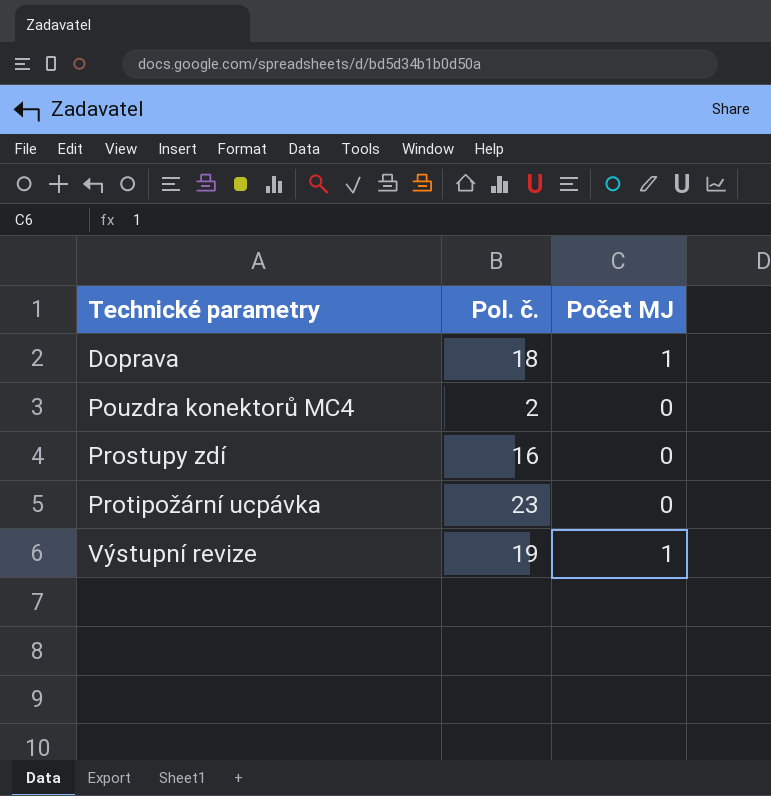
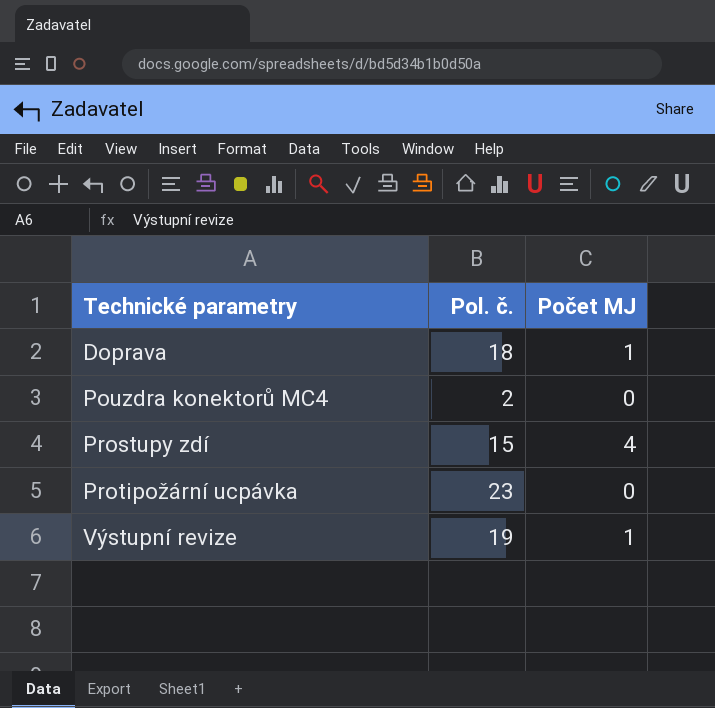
Prostupy zdí | Pol. č.: 16 -> 15
Prostupy zdí | Počet MJ: 0 -> 4

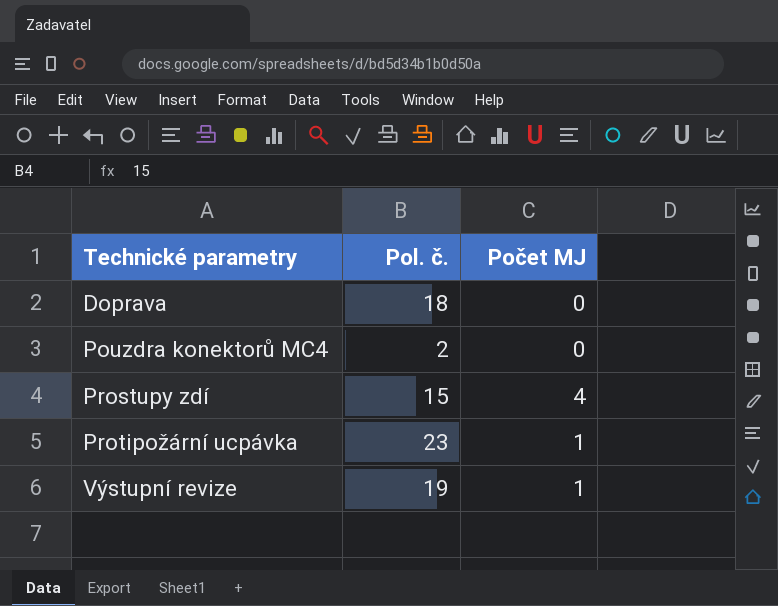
Doprava | Počet MJ: 1 -> 0
Protipožární ucpávka | Počet MJ: 0 -> 1

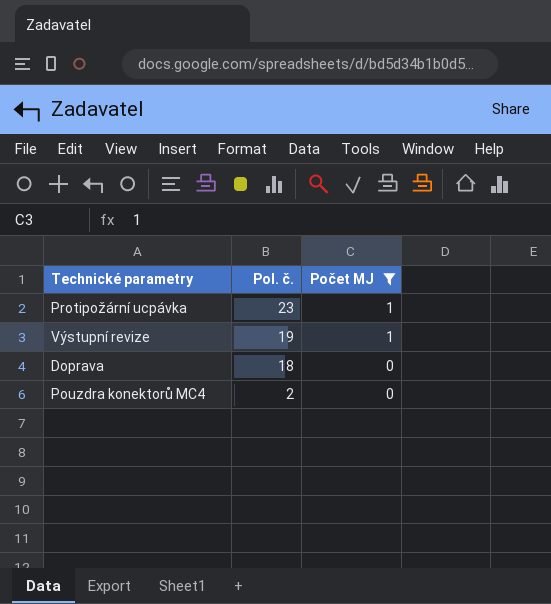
filter: none -> Počet MJ != 4
row order: Technické parametry ascending -> Pol. č. descending

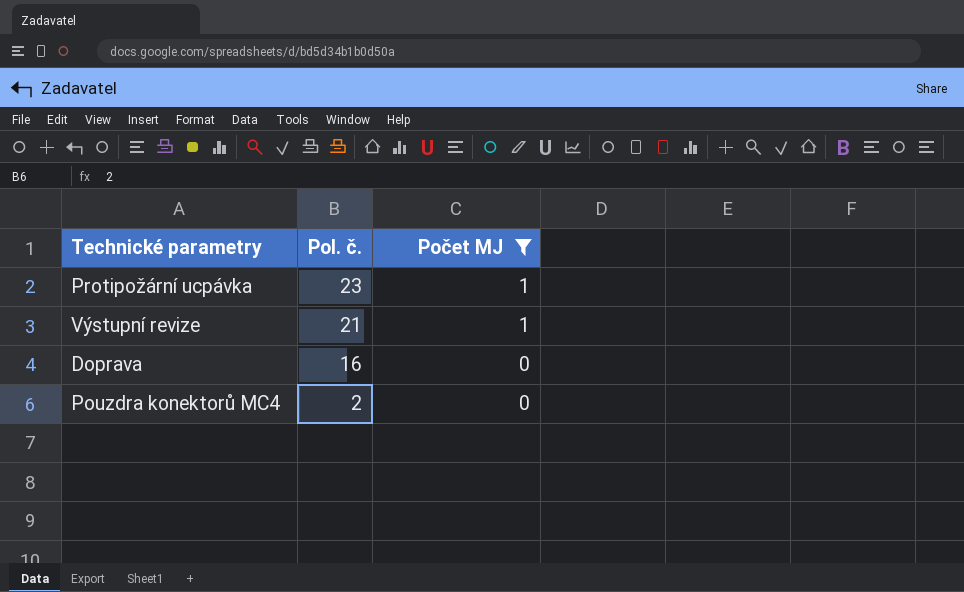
Výstupní revize | Pol. č.: 19 -> 21
Doprava | Pol. č.: 18 -> 16

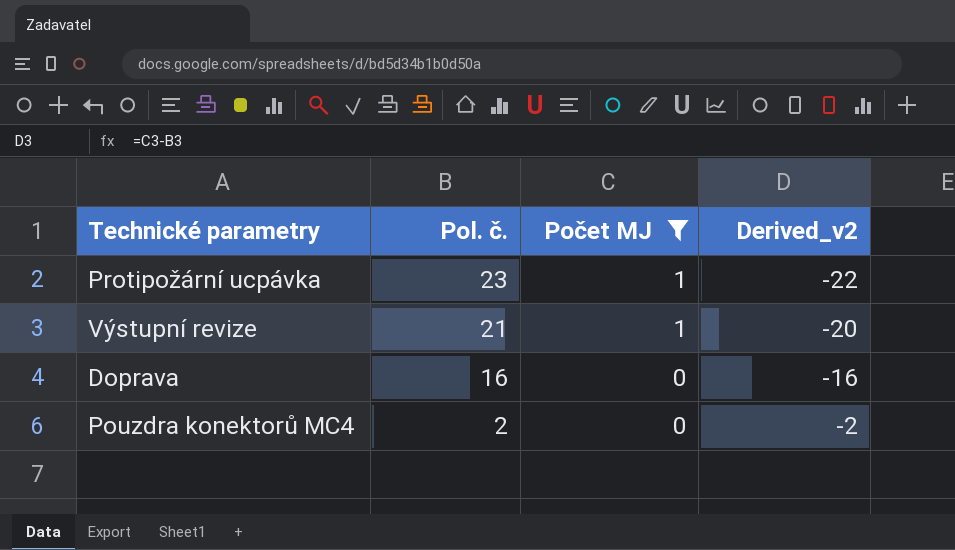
column Derived_v2 | formula: none -> [Počet MJ] - [Pol. č.]

